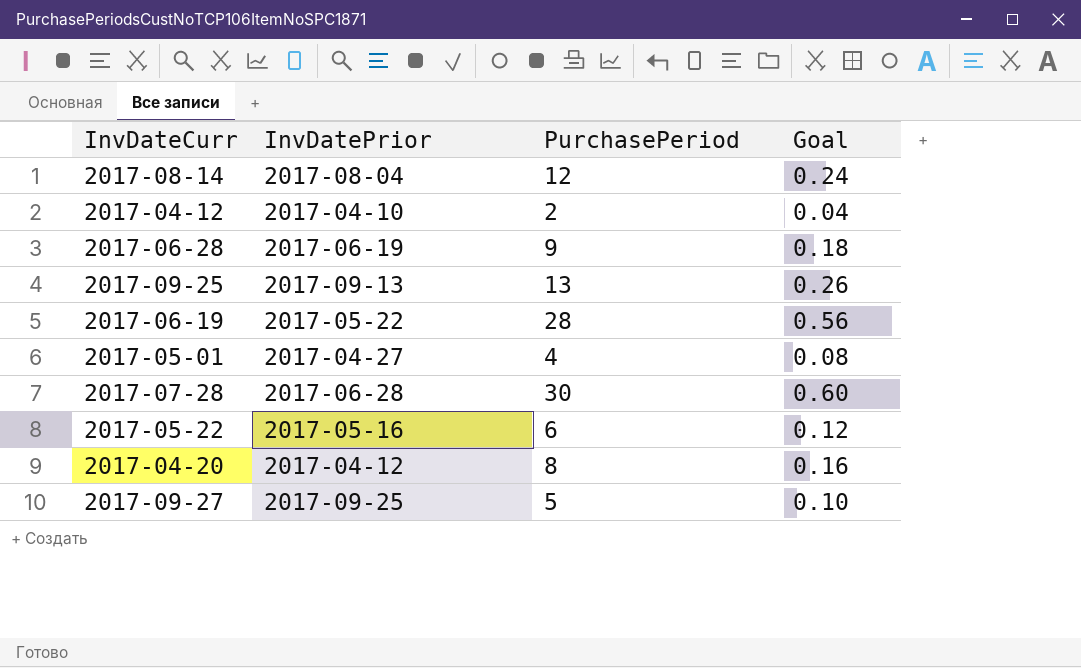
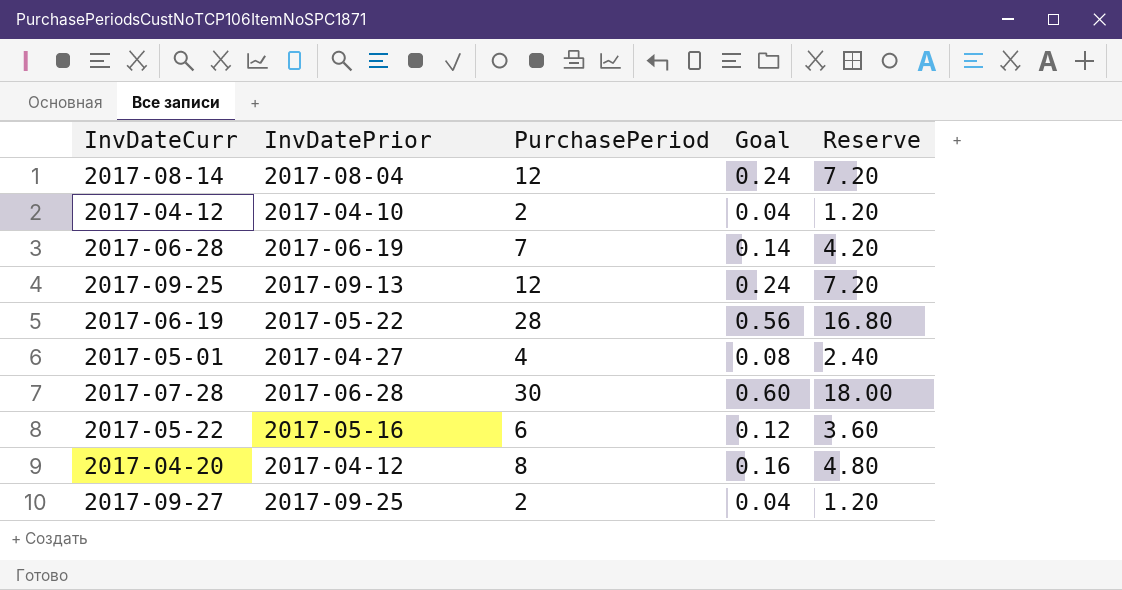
column Reserve | formula: none -> [PurchasePeriod] * 0.6
2017-06-28 | PurchasePeriod: 9 -> 7
2017-06-28 | Goal: 0.18 -> 0.14
2017-09-25 | PurchasePeriod: 13 -> 12
2017-09-25 | Goal: 0.26 -> 0.24
2017-09-27 | PurchasePeriod: 5 -> 2
2017-09-27 | Goal: 0.10 -> 0.04

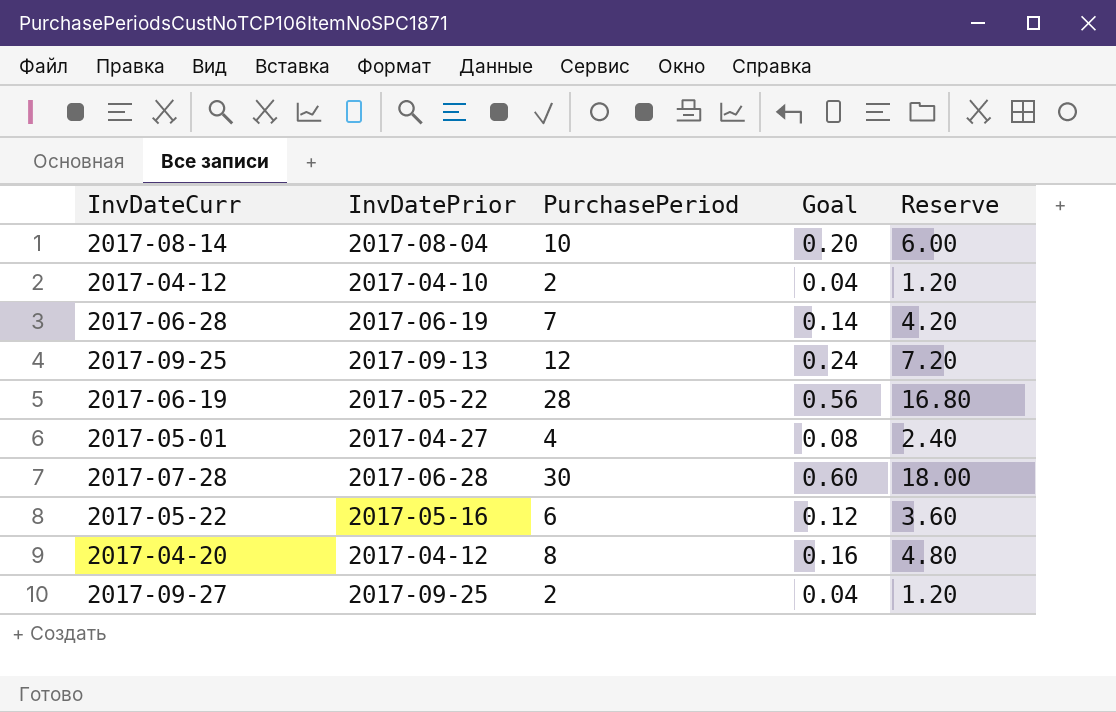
2017-08-14 | PurchasePeriod: 12 -> 10
2017-08-14 | Goal: 0.24 -> 0.20
2017-08-14 | Reserve: 7.20 -> 6.00

